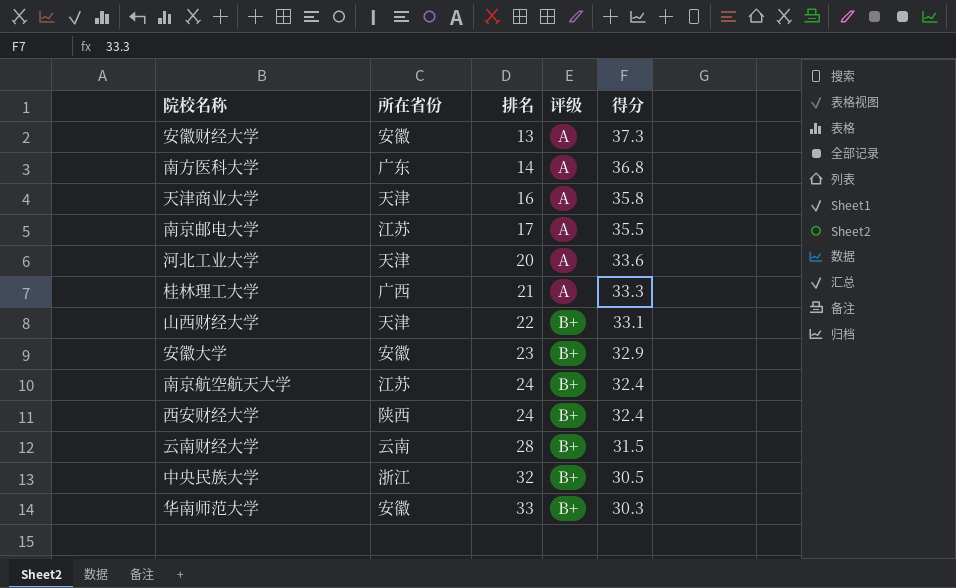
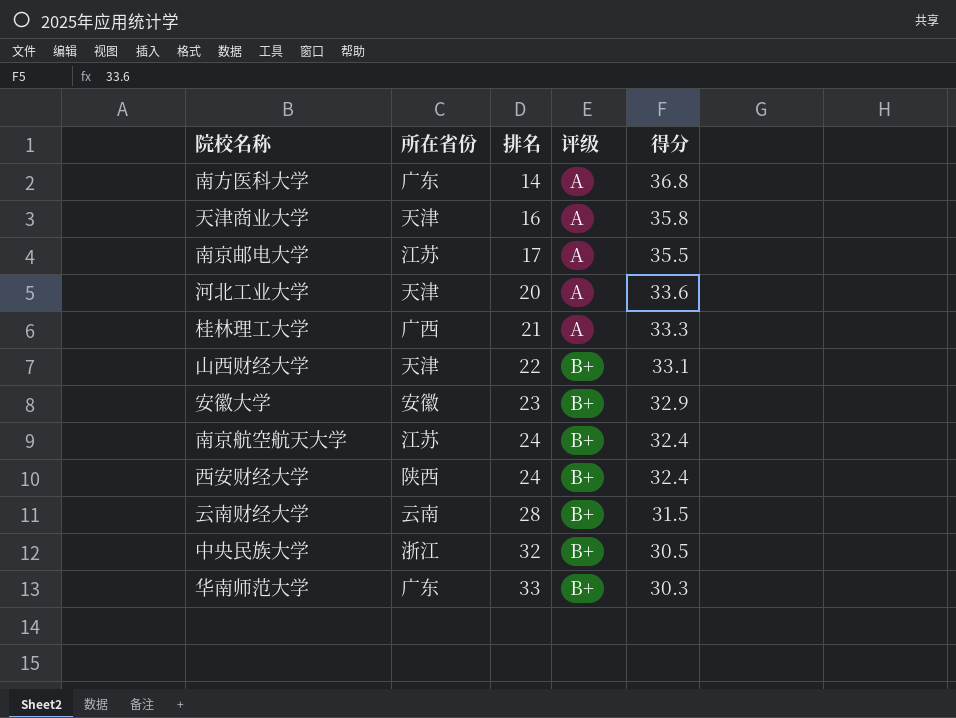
row 安徽财经大学: 安徽 | 13 | A | 37.3 -> none
华南师范大学 | 所在省份: 安徽 -> 广东

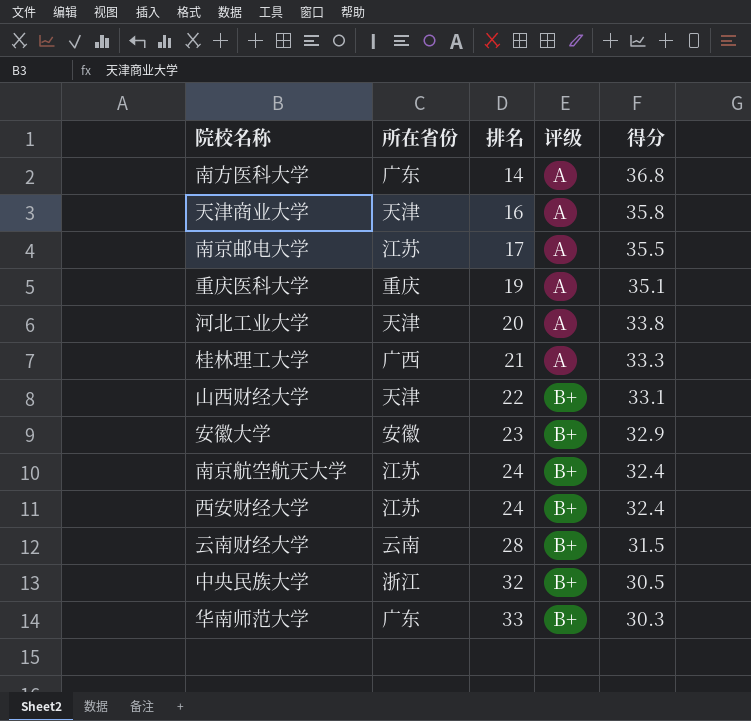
row 重庆医科大学: none -> 重庆 | 19 | A | 35.1
河北工业大学 | 得分: 33.6 -> 33.8
西安财经大学 | 所在省份: 陕西 -> 江苏

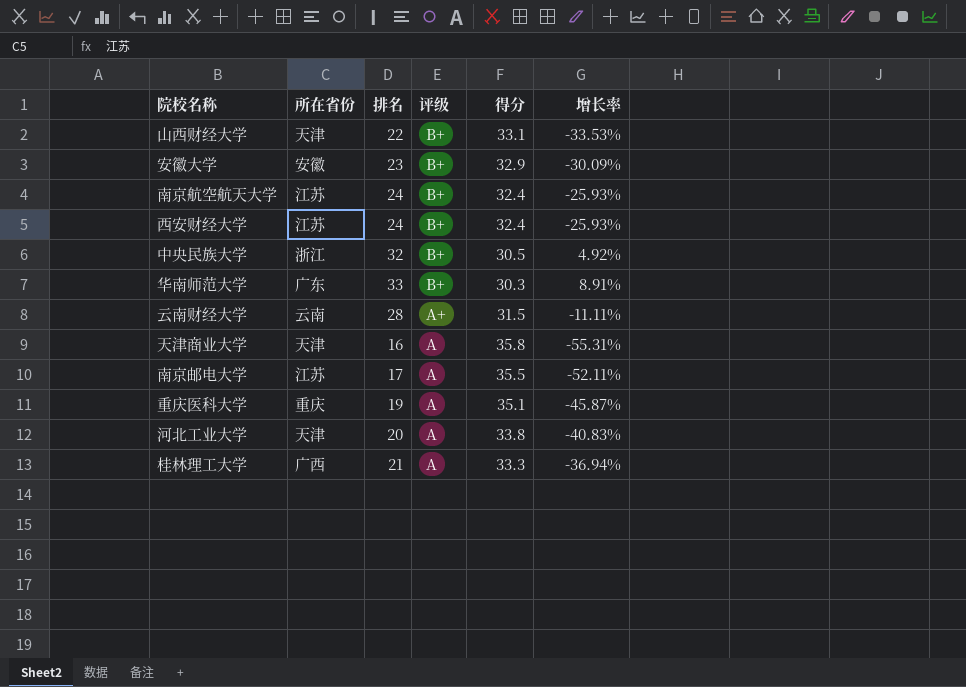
row order: 排名 ascending -> 评级 descending
column 增长率 | formula: none -> ([排名] - [得分]) / [得分]
row 南方医科大学: 广东 | 14 | A | 36.8 -> none
云南财经大学 | 评级: B+ -> A+

